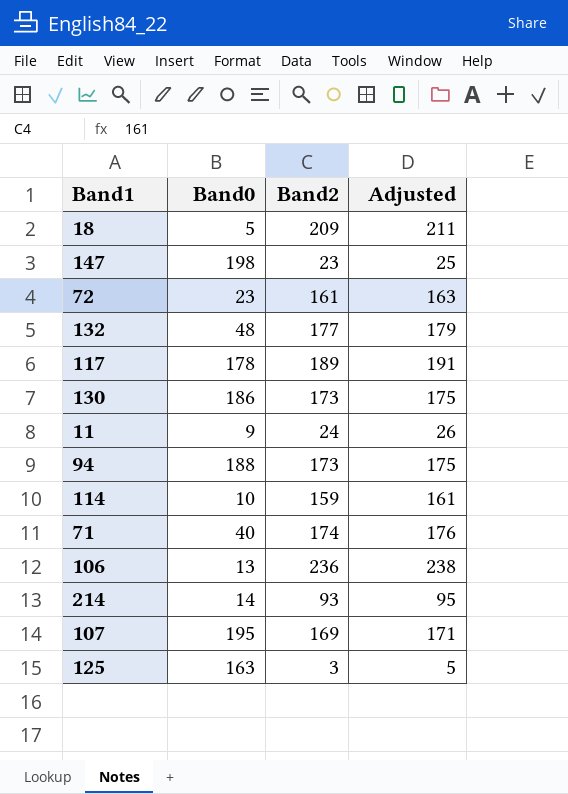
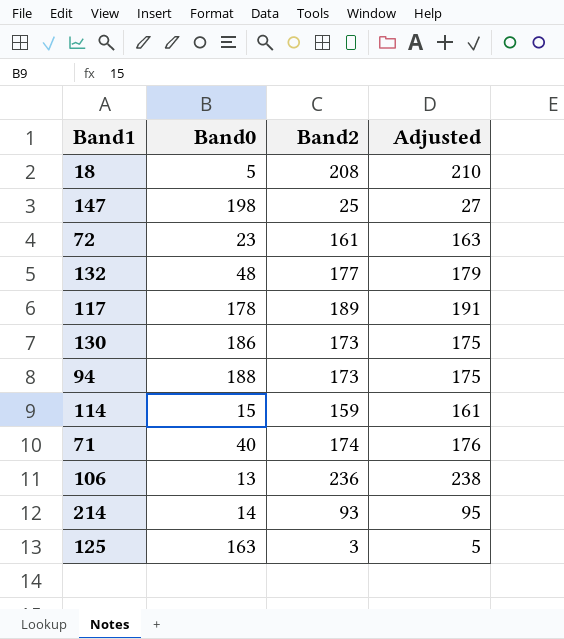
row 11: 9 | 24 | 26 -> none
row 107: 195 | 169 | 171 -> none
18 | Band2: 209 -> 208
18 | Adjusted: 211 -> 210
147 | Band2: 23 -> 25
147 | Adjusted: 25 -> 27
114 | Band0: 10 -> 15

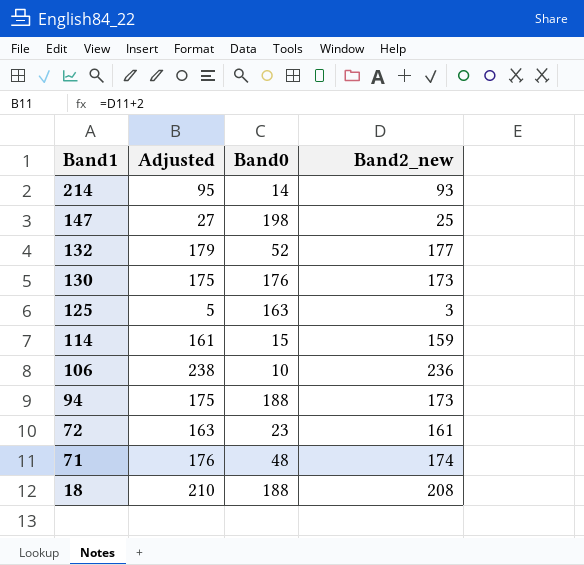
row order: none -> Band1 descending
column Adjusted | position: 4 -> 2
column name: Band2 -> Band2_new
row 117: 178 | 189 | 191 -> none
132 | Band0: 48 -> 52
130 | Band0: 186 -> 176
106 | Band0: 13 -> 10
71 | Band0: 40 -> 48
18 | Band0: 5 -> 188

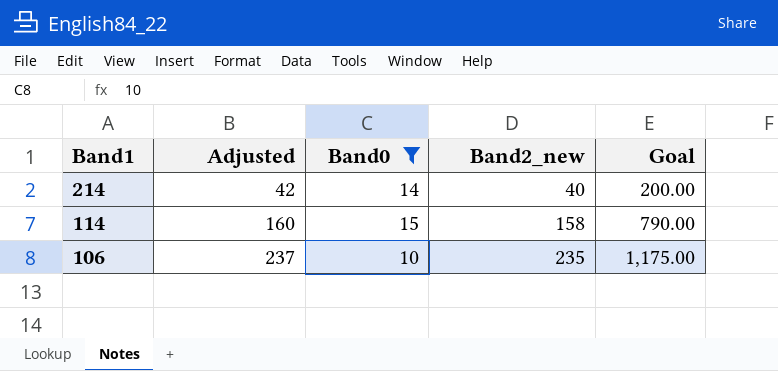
filter: none -> Band0 <= 15
column Goal | formula: none -> [Band2_new] * 5
214 | Adjusted: 95 -> 42
214 | Band2_new: 93 -> 40
114 | Adjusted: 161 -> 160
114 | Band2_new: 159 -> 158
106 | Adjusted: 238 -> 237
106 | Band2_new: 236 -> 235

